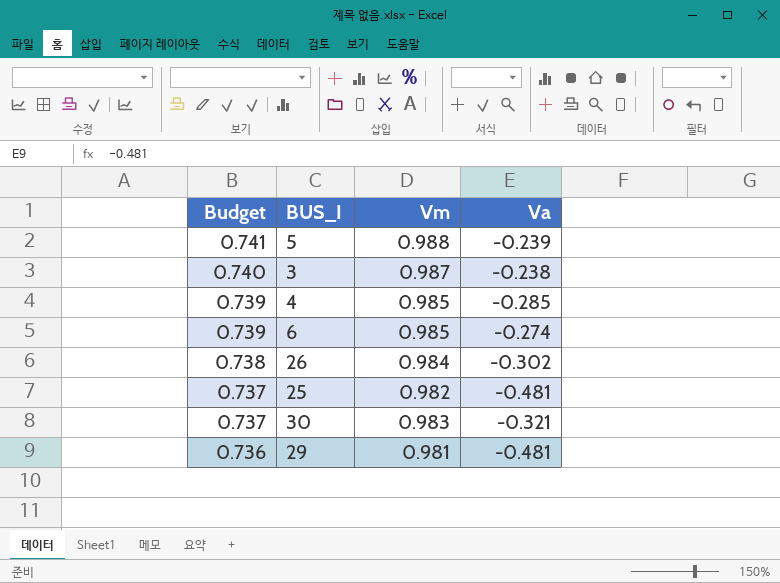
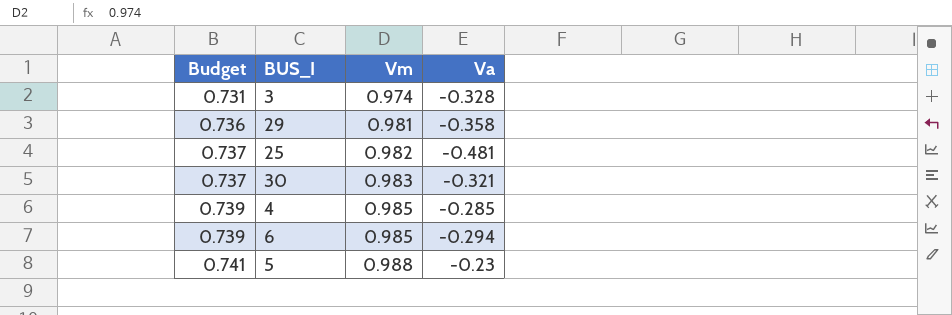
row order: Budget descending -> Budget ascending
row 26: 0.738 | 0.984 | -0.302 -> none
3 | Budget: 0.740 -> 0.731
3 | Vm: 0.987 -> 0.974
3 | Va: -0.238 -> -0.328
29 | Va: -0.481 -> -0.358
6 | Va: -0.274 -> -0.294
5 | Va: -0.239 -> -0.23

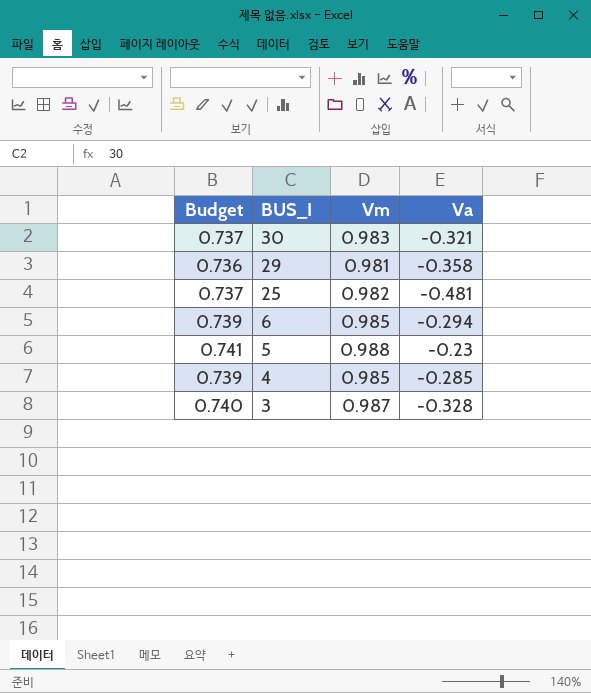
row order: Budget ascending -> BUS_I descending
3 | Budget: 0.731 -> 0.740
3 | Vm: 0.974 -> 0.987

